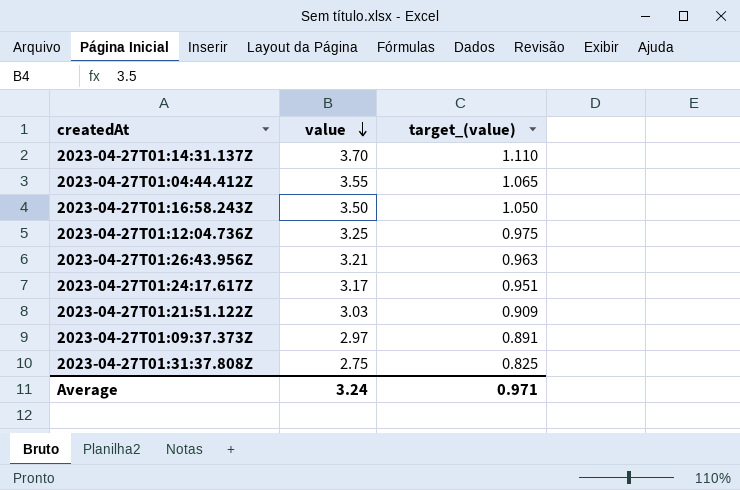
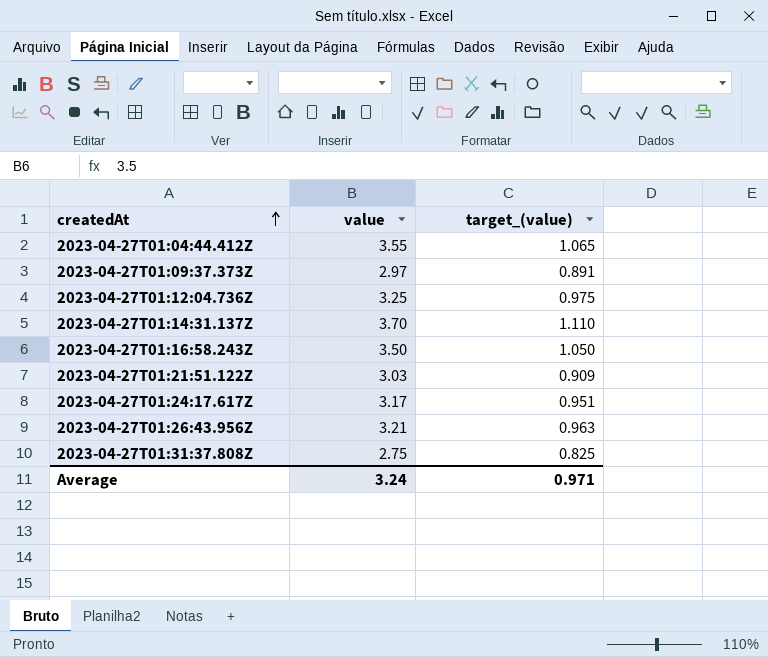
row order: value descending -> createdAt ascending

